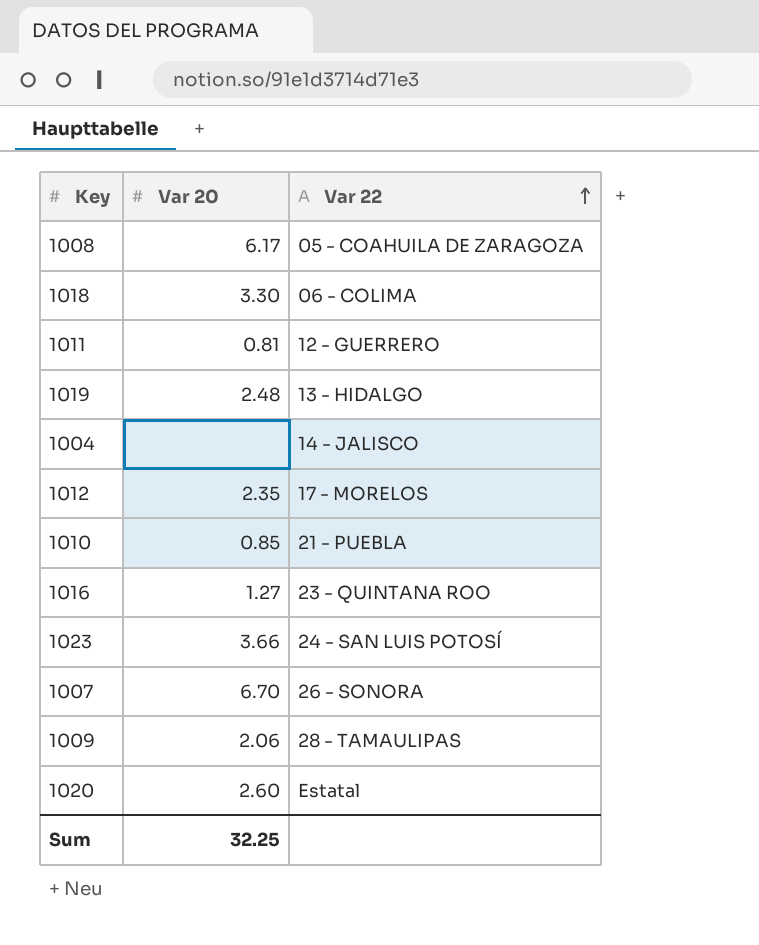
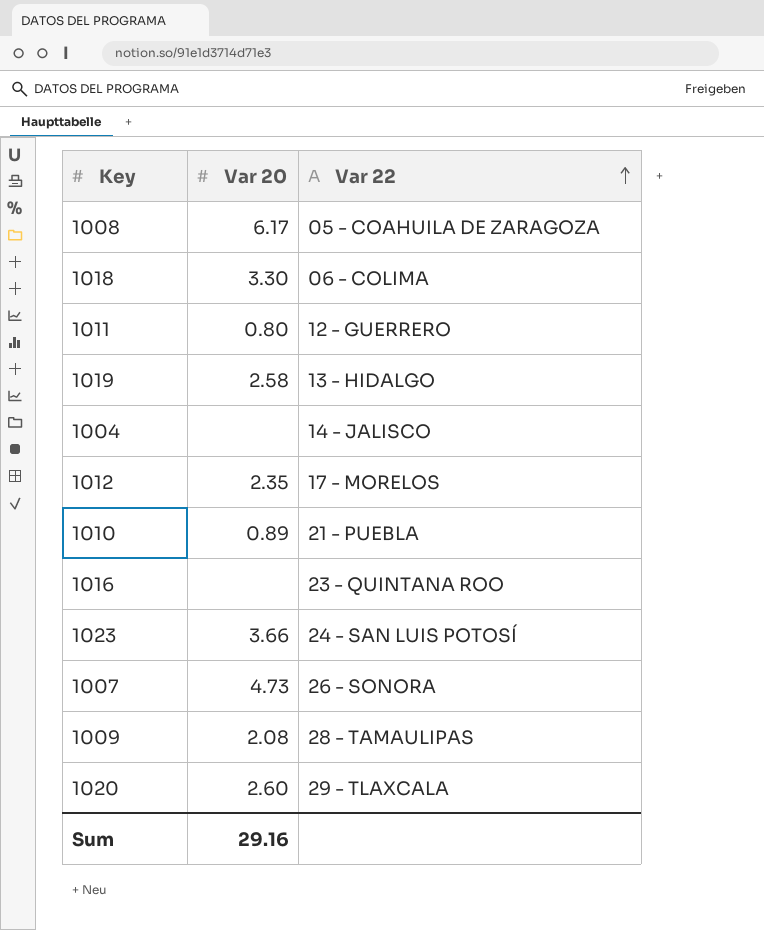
1011 | Var 20: 0.81 -> 0.80
1019 | Var 20: 2.48 -> 2.58
1010 | Var 20: 0.85 -> 0.89
1016 | Var 20: 1.27 -> none
1007 | Var 20: 6.70 -> 4.73
1009 | Var 20: 2.06 -> 2.08
1020 | Var 22: Estatal -> 29 - TLAXCALA
Sum | Var 20: 32.25 -> 29.16

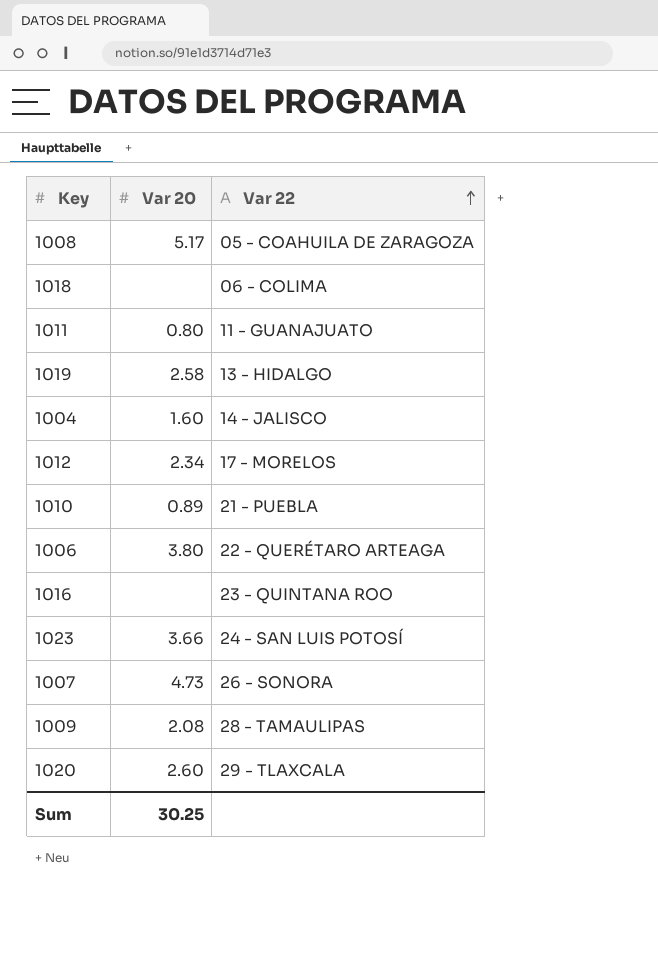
1008 | Var 20: 6.17 -> 5.17
1018 | Var 20: 3.30 -> none
1011 | Var 22: 12 - GUERRERO -> 11 - GUANAJUATO
1004 | Var 20: none -> 1.60
1012 | Var 20: 2.35 -> 2.34
row 1006: none -> 3.80 | 22 - QUERÉTARO ARTEAGA
Sum | Var 20: 29.16 -> 30.25

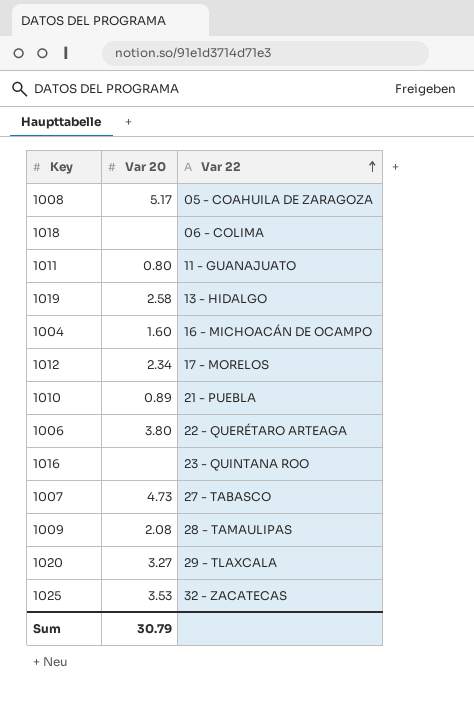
row 1023: 3.66 | 24 - SAN LUIS POTOSÍ -> none
1004 | Var 22: 14 - JALISCO -> 16 - MICHOACÁN DE OCAMPO
1007 | Var 22: 26 - SONORA -> 27 - TABASCO
1020 | Var 20: 2.60 -> 3.27
row 1025: none -> 3.53 | 32 - ZACATECAS
Sum | Var 20: 30.25 -> 30.79

